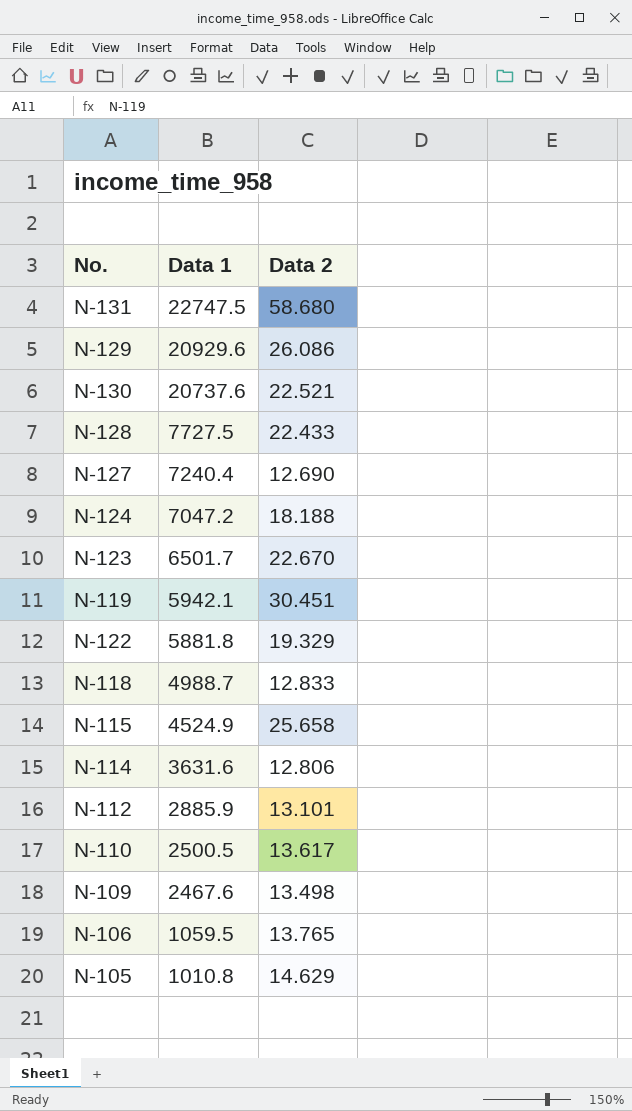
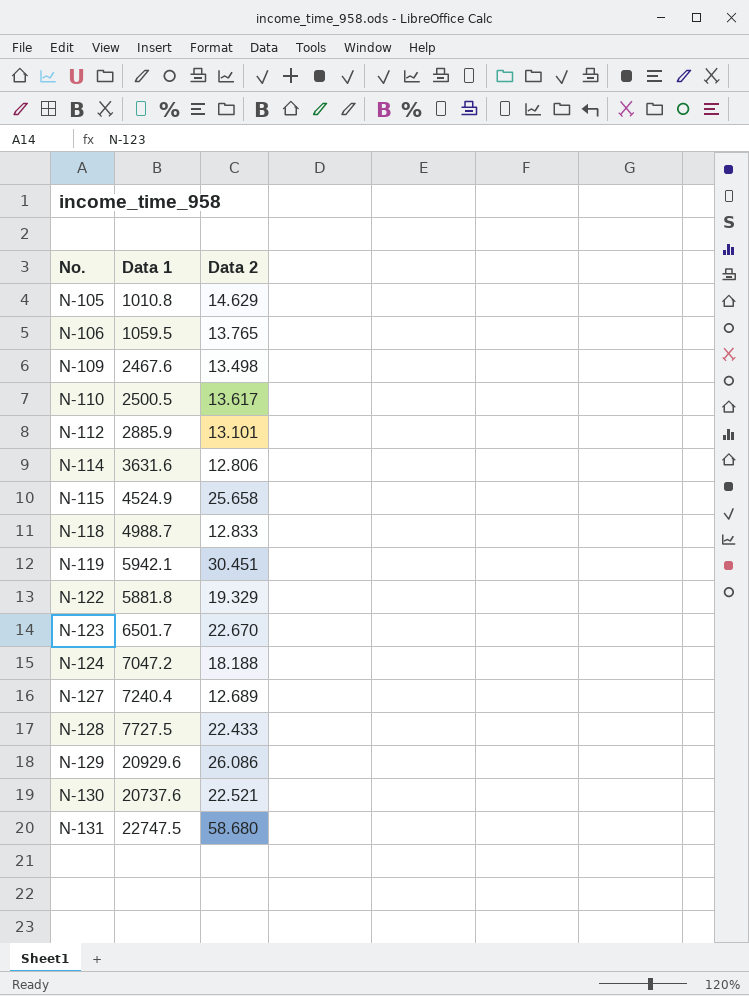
row order: Data 1 descending -> No. ascending
N-127 | Data 2: 12.690 -> 12.689

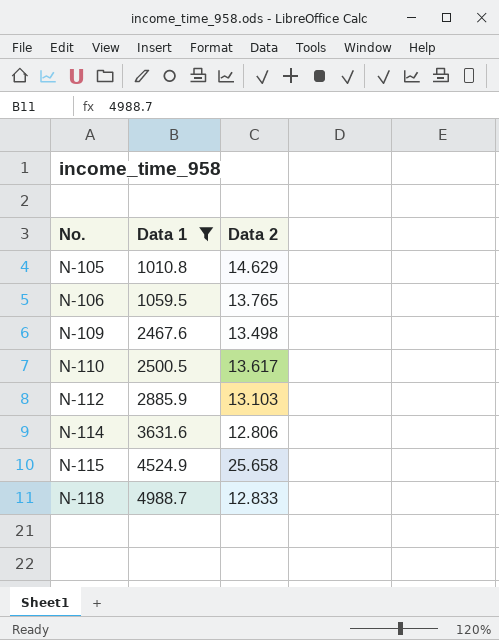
filter: none -> Data 1 <= 4988.7
N-112 | Data 2: 13.101 -> 13.103

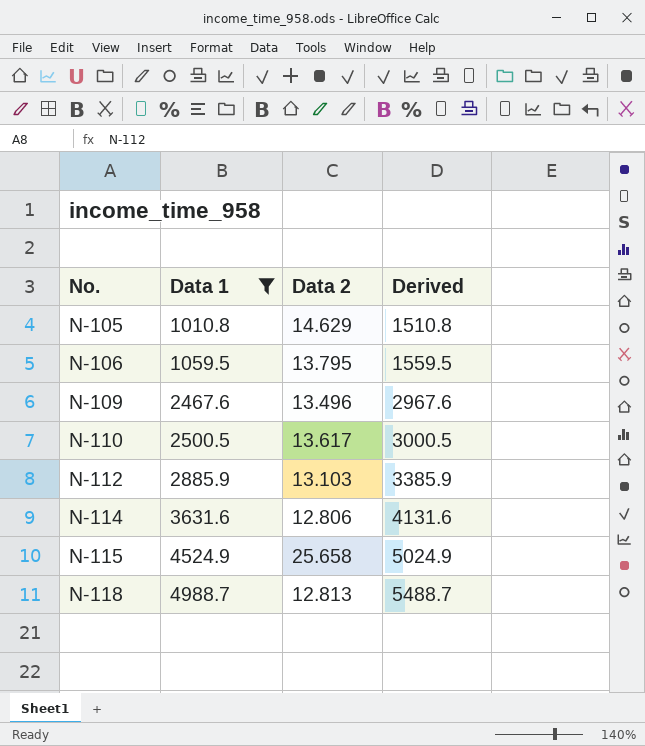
column Derived | formula: none -> [Data 1] + 500
N-106 | Data 2: 13.765 -> 13.795
N-109 | Data 2: 13.498 -> 13.496
N-118 | Data 2: 12.833 -> 12.813

